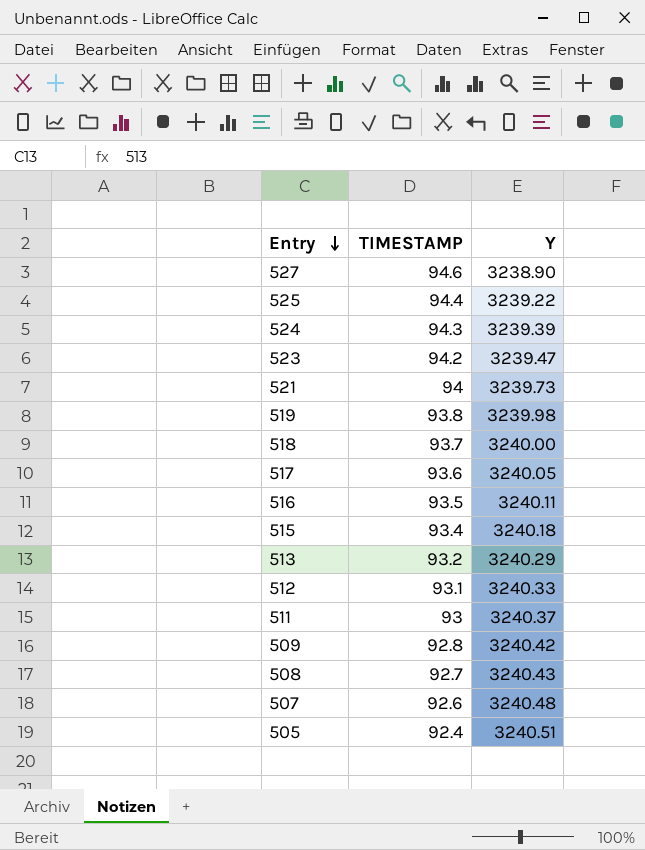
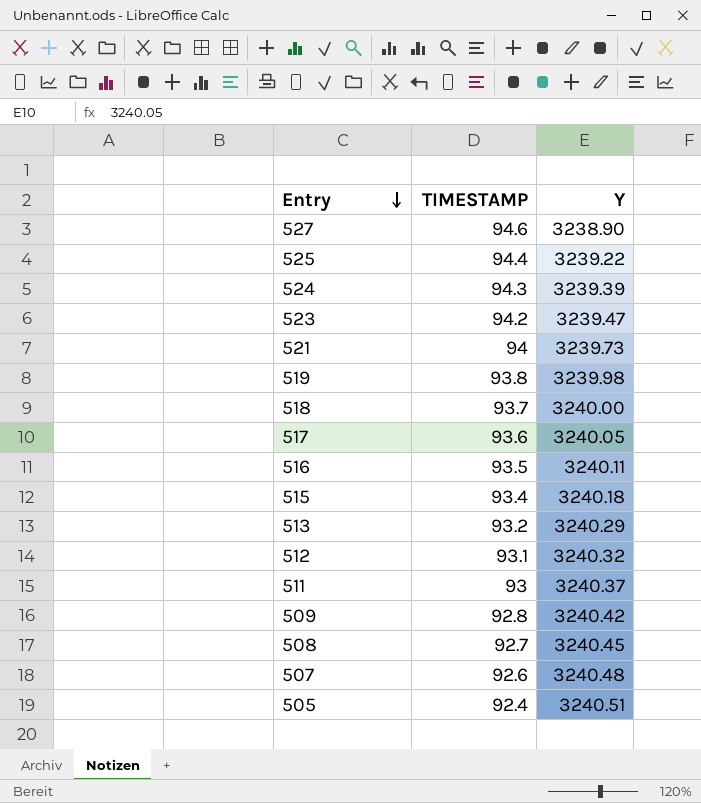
512 | Y: 3240.33 -> 3240.32
508 | Y: 3240.43 -> 3240.45

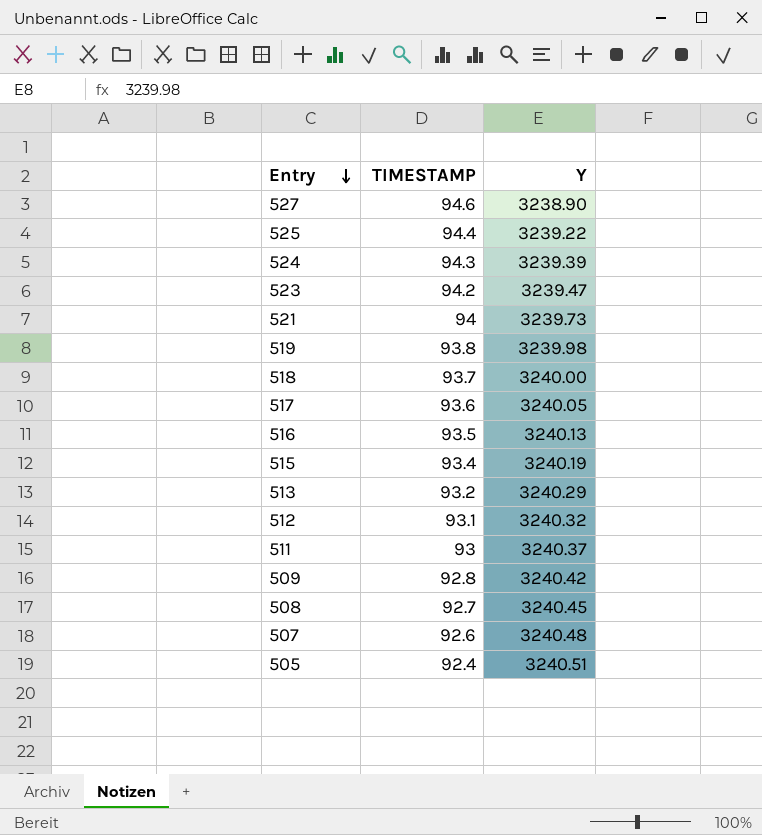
516 | Y: 3240.11 -> 3240.13
515 | Y: 3240.18 -> 3240.19

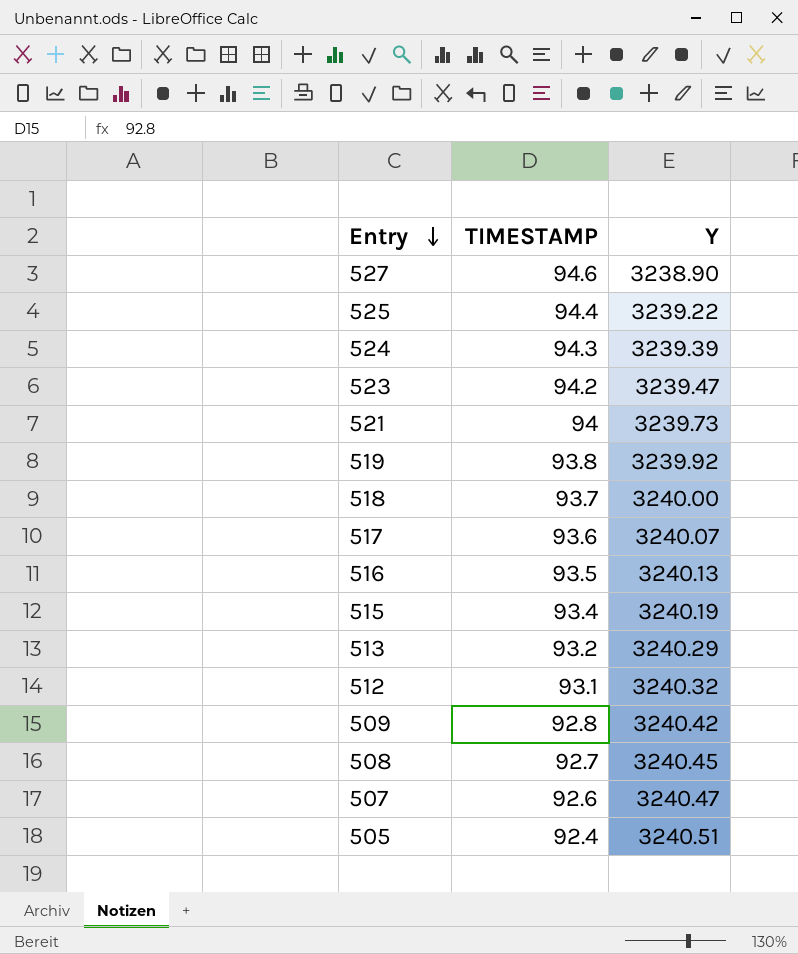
row 511: 93 | 3240.37 -> none
519 | Y: 3239.98 -> 3239.92
517 | Y: 3240.05 -> 3240.07
507 | Y: 3240.48 -> 3240.47

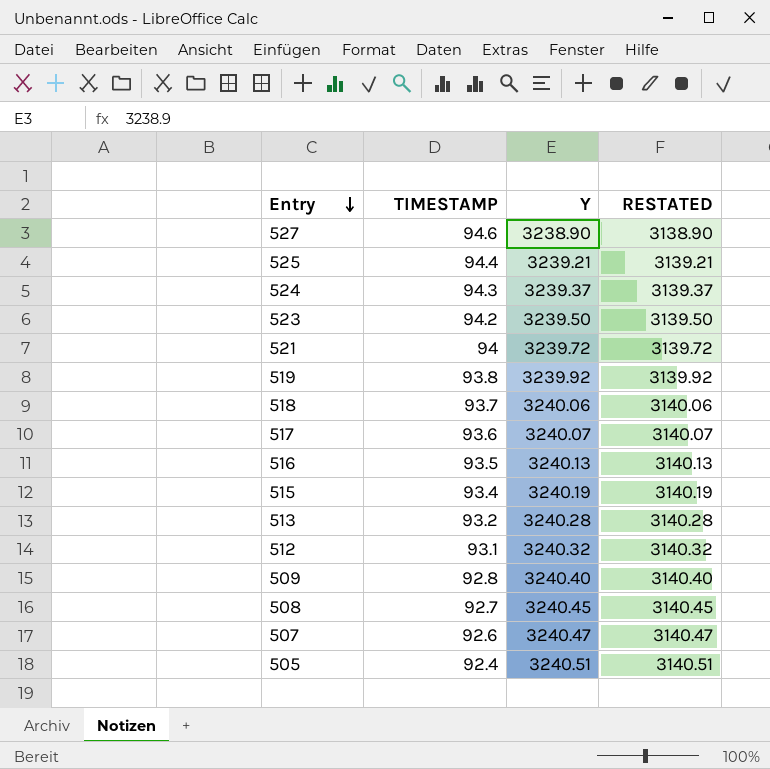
column RESTATED | formula: none -> [Y] - 100
525 | Y: 3239.22 -> 3239.21
524 | Y: 3239.39 -> 3239.37
523 | Y: 3239.47 -> 3239.50
521 | Y: 3239.73 -> 3239.72
518 | Y: 3240.00 -> 3240.06
513 | Y: 3240.29 -> 3240.28
509 | Y: 3240.42 -> 3240.40

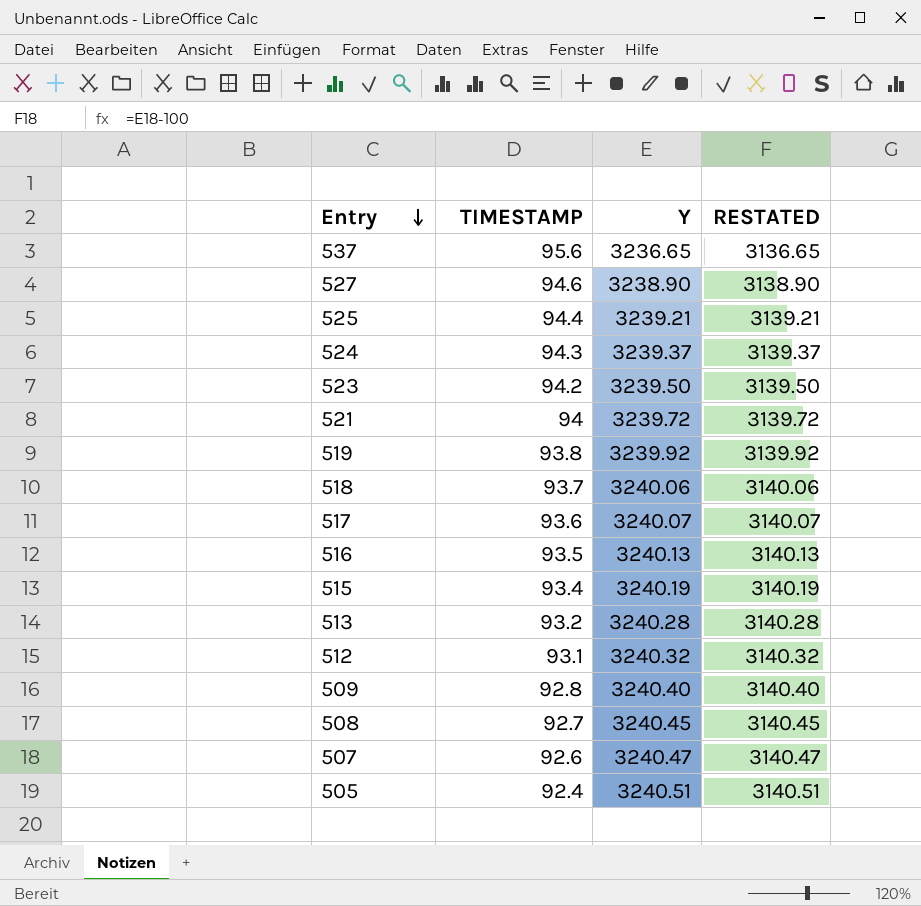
row 537: none -> 95.6 | 3236.65 | 3136.65

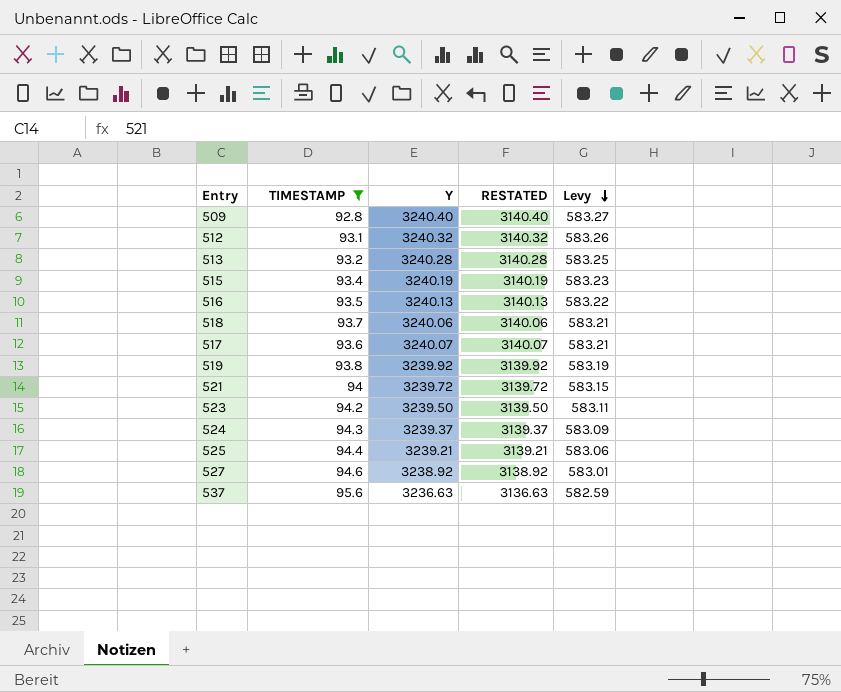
filter: none -> TIMESTAMP >= 92.8
row order: Entry descending -> Levy descending
column Levy | formula: none -> [Y] * 0.18
527 | Y: 3238.90 -> 3238.92
527 | RESTATED: 3138.90 -> 3138.92
537 | Y: 3236.65 -> 3236.63
537 | RESTATED: 3136.65 -> 3136.63

